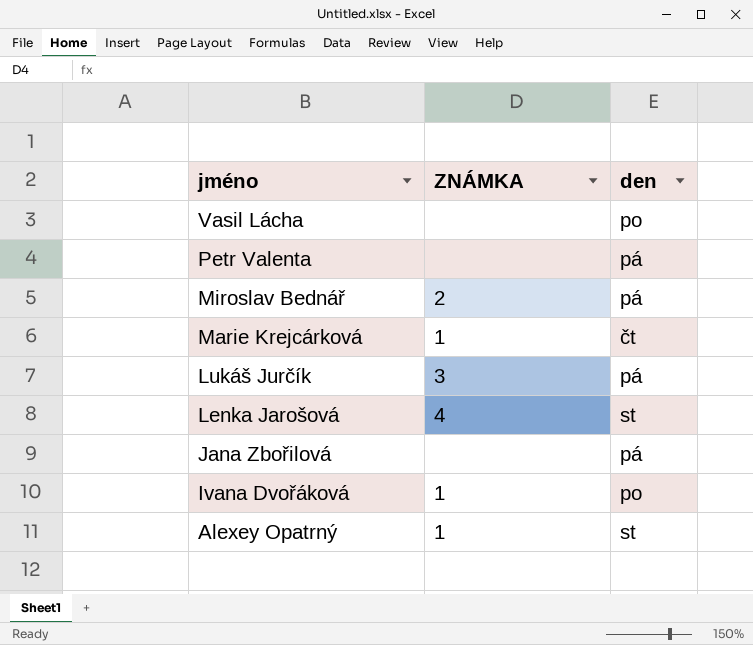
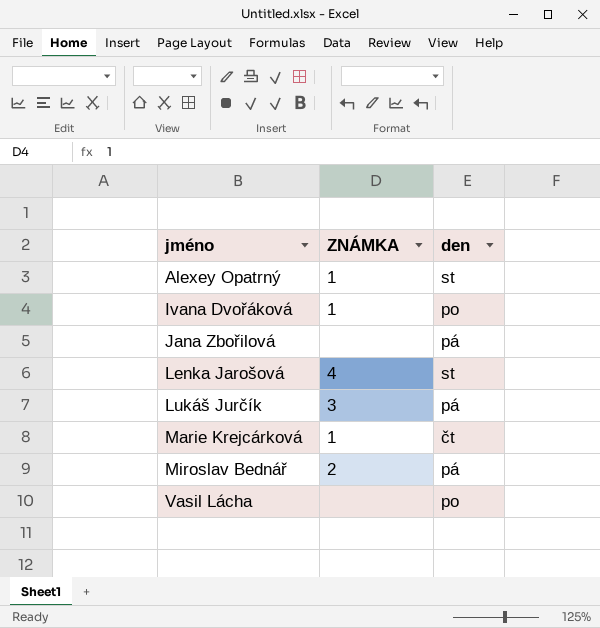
row order: jméno descending -> jméno ascending
row Petr Valenta: none | pá -> none

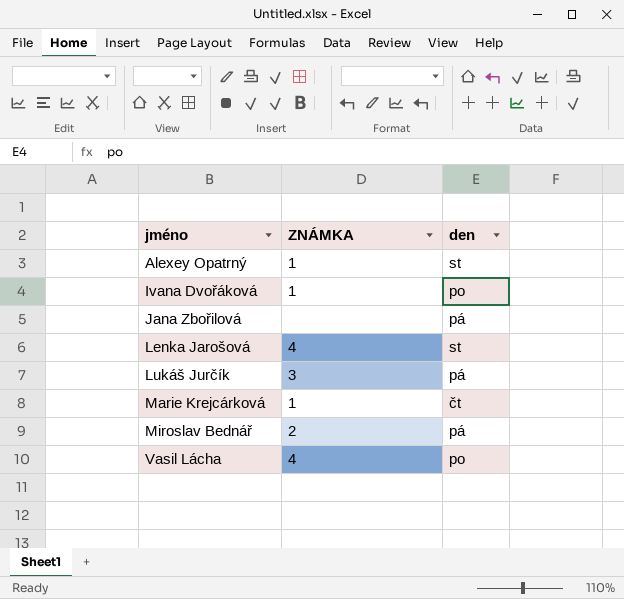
Vasil Lácha | ZNÁMKA: none -> 4

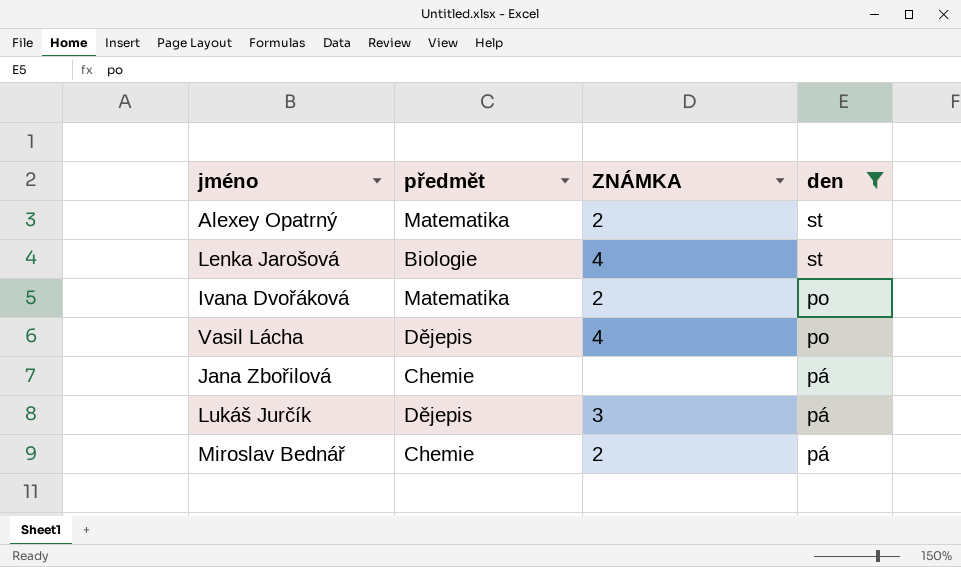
filter: none -> den != čt
row order: jméno ascending -> den descending
column předmět | position: none -> 2
Alexey Opatrný | ZNÁMKA: 1 -> 2
Ivana Dvořáková | ZNÁMKA: 1 -> 2

